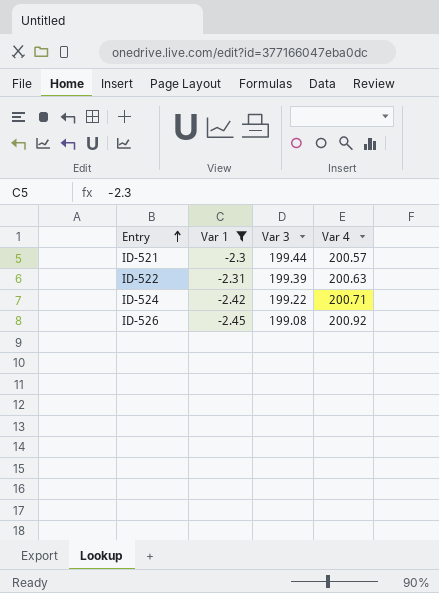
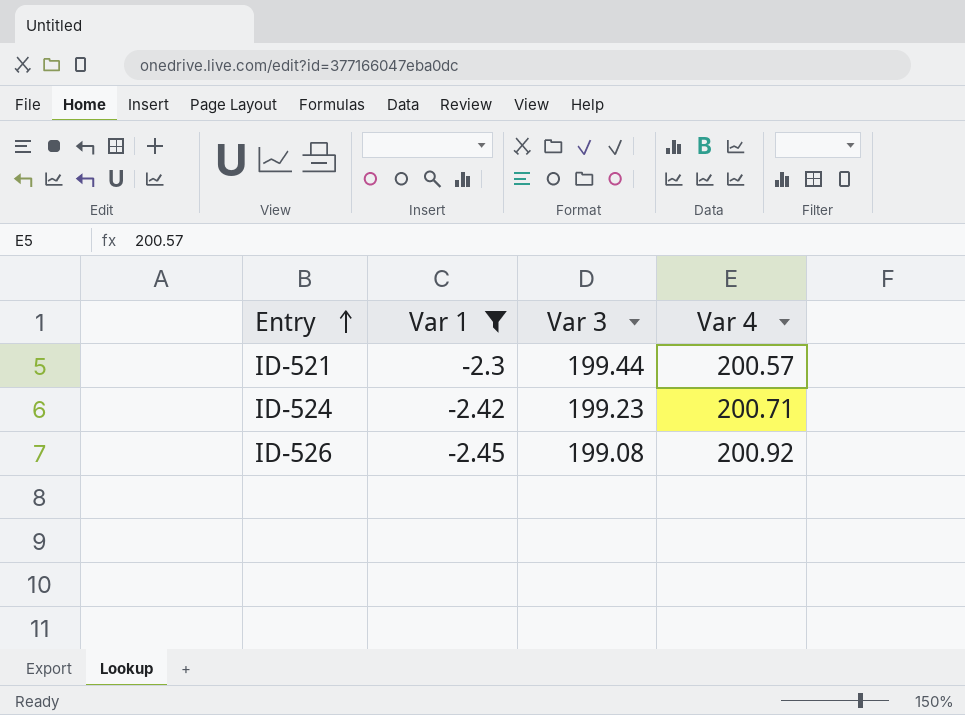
row ID-522: -2.31 | 199.39 | 200.63 -> none
ID-524 | Var 3: 199.22 -> 199.23

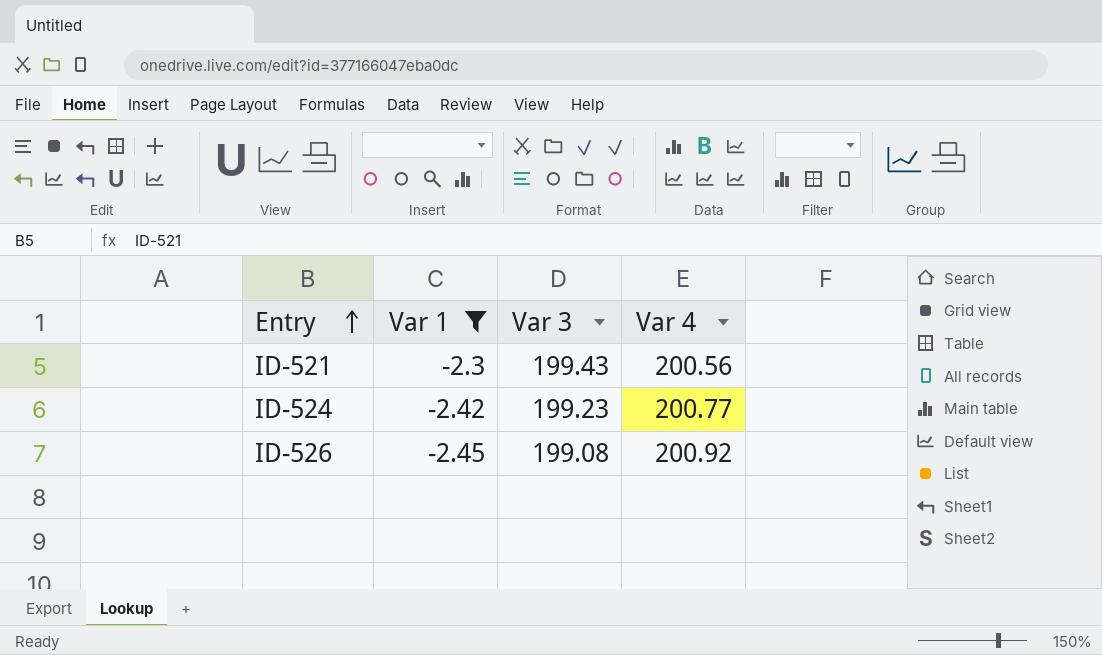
ID-521 | Var 3: 199.44 -> 199.43
ID-521 | Var 4: 200.57 -> 200.56
ID-524 | Var 4: 200.71 -> 200.77

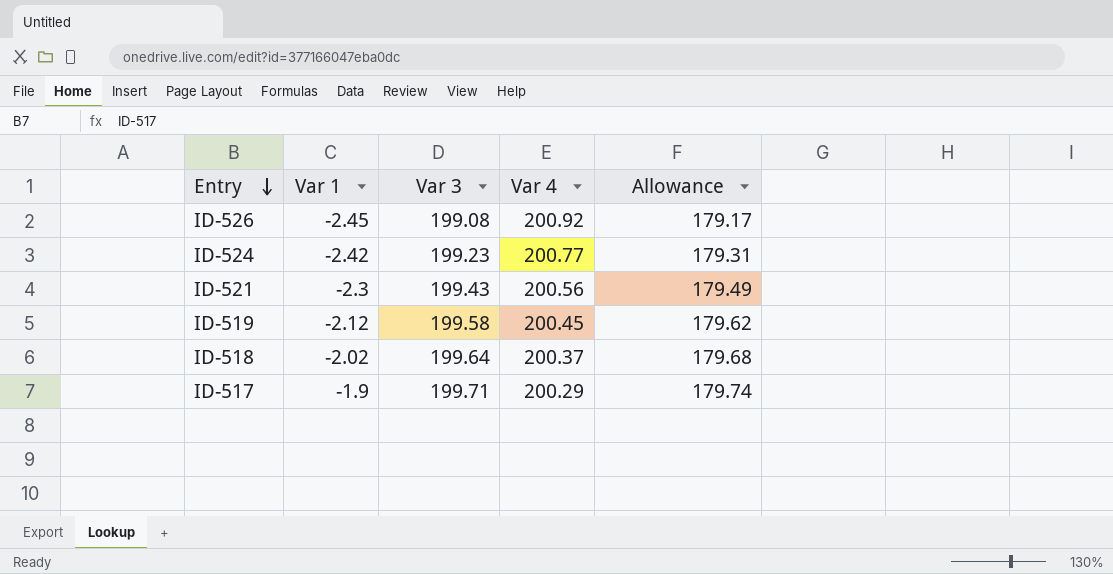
filter: Var 1 <= -2.3 -> none
row order: Entry ascending -> Entry descending
column Allowance | formula: none -> [Var 3] * 0.9

